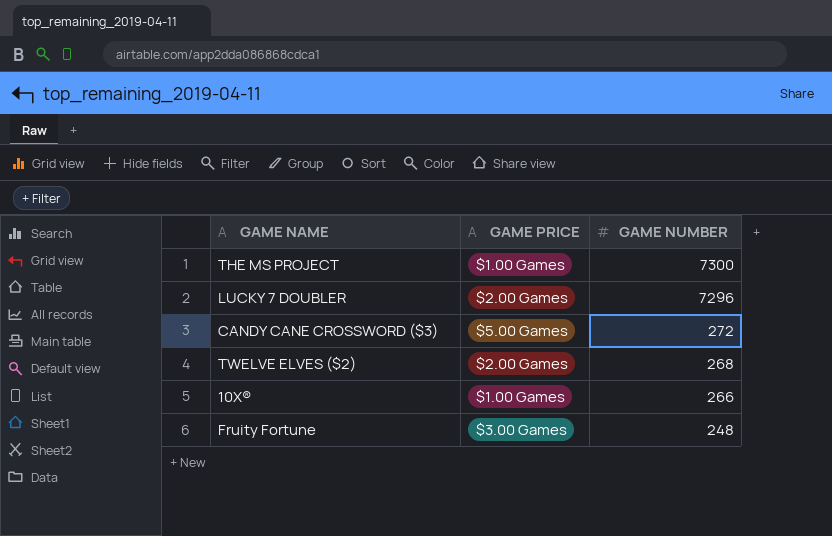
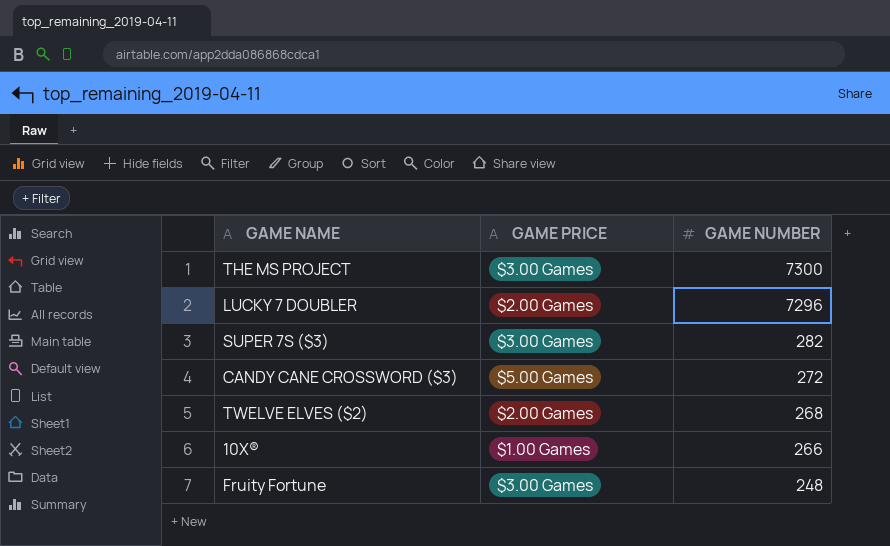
THE MS PROJECT | GAME PRICE: $1.00 Games -> $3.00 Games
row SUPER 7S ($3): none -> $3.00 Games | 282

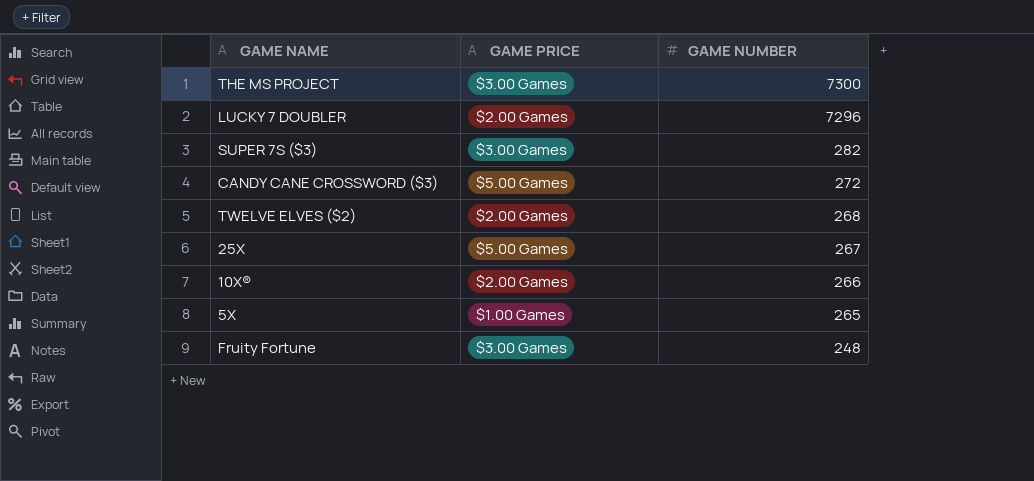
row 25X: none -> $5.00 Games | 267
10X® | GAME PRICE: $1.00 Games -> $2.00 Games
row 5X: none -> $1.00 Games | 265

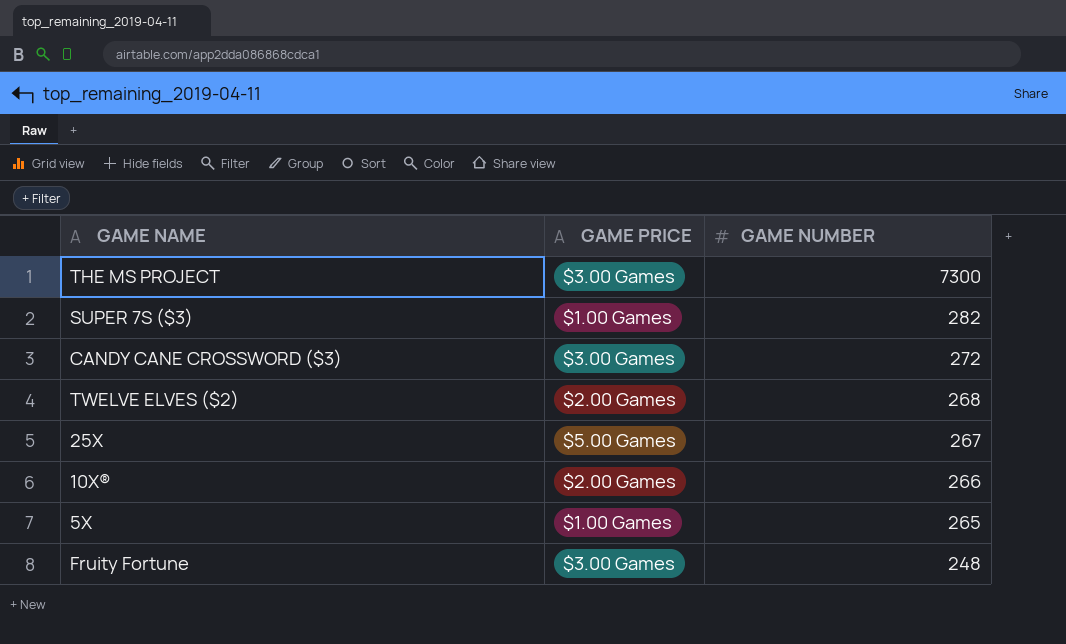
row LUCKY 7 DOUBLER: $2.00 Games | 7296 -> none
SUPER 7S ($3) | GAME PRICE: $3.00 Games -> $1.00 Games
CANDY CANE CROSSWORD ($3) | GAME PRICE: $5.00 Games -> $3.00 Games

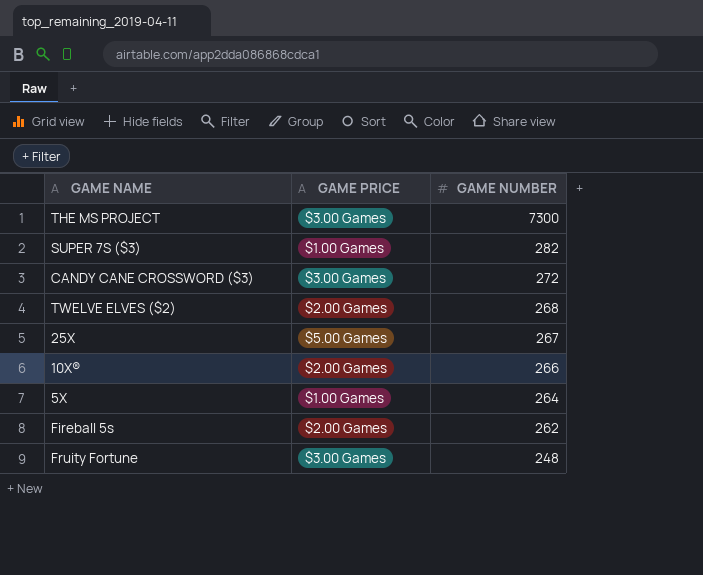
5X | GAME NUMBER: 265 -> 264
row Fireball 5s: none -> $2.00 Games | 262

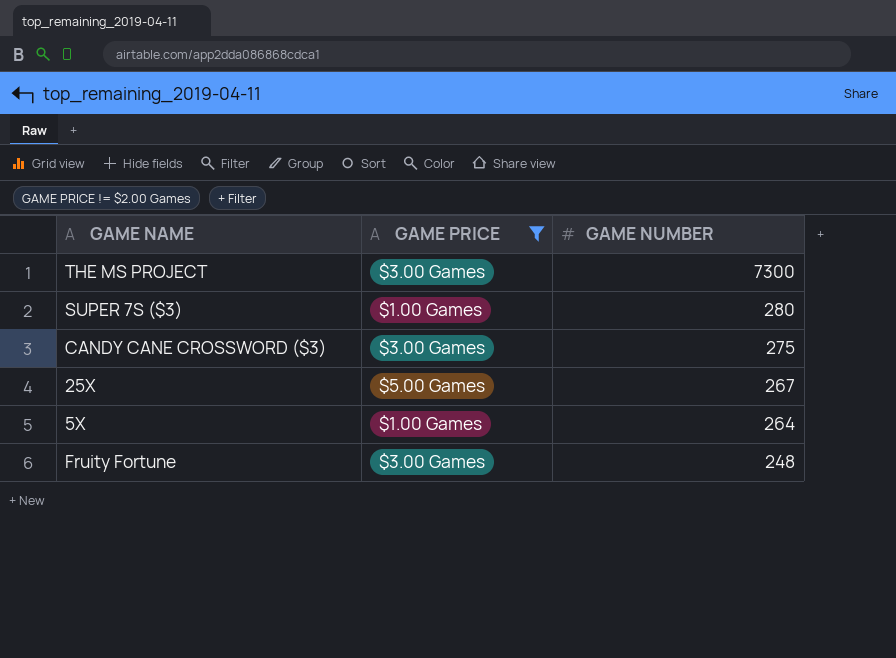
filter: none -> GAME PRICE != $2.00 Games
SUPER 7S ($3) | GAME NUMBER: 282 -> 280
CANDY CANE CROSSWORD ($3) | GAME NUMBER: 272 -> 275

